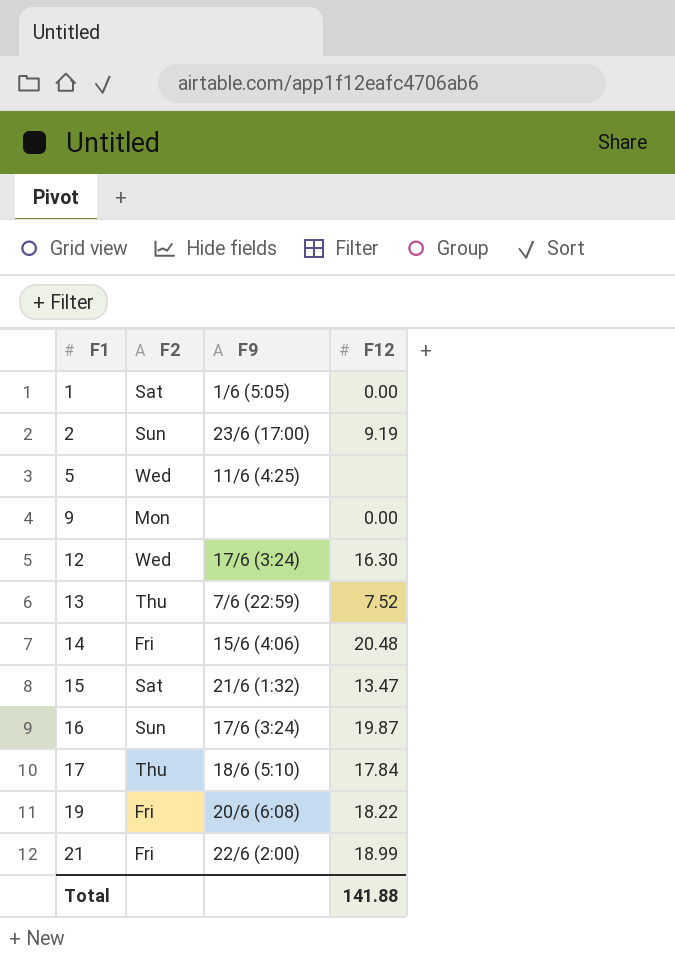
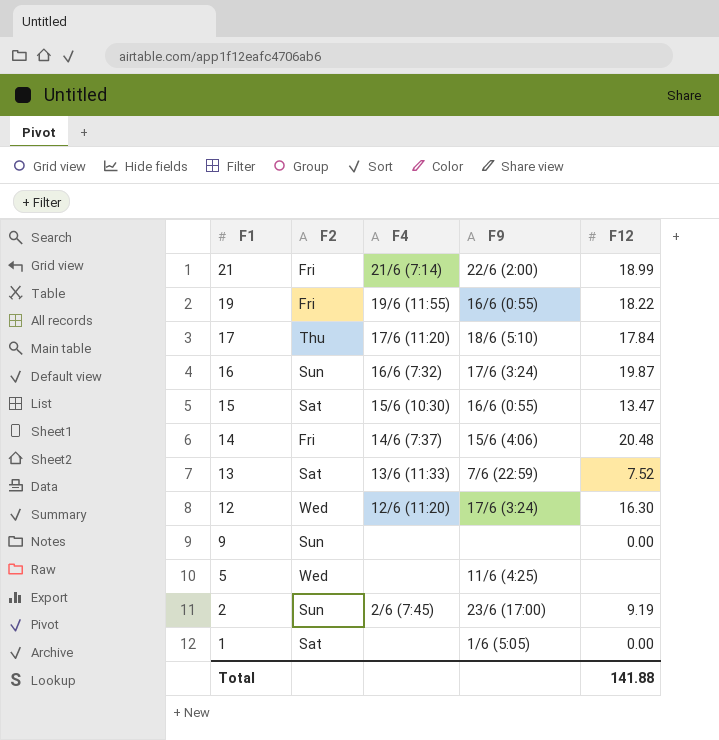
row order: F1 ascending -> F1 descending
column F4 | position: none -> 3
19 | F9: 20/6 (6:08) -> 16/6 (0:55)
15 | F9: 21/6 (1:32) -> 16/6 (0:55)
13 | F2: Thu -> Sat
9 | F2: Mon -> Sun

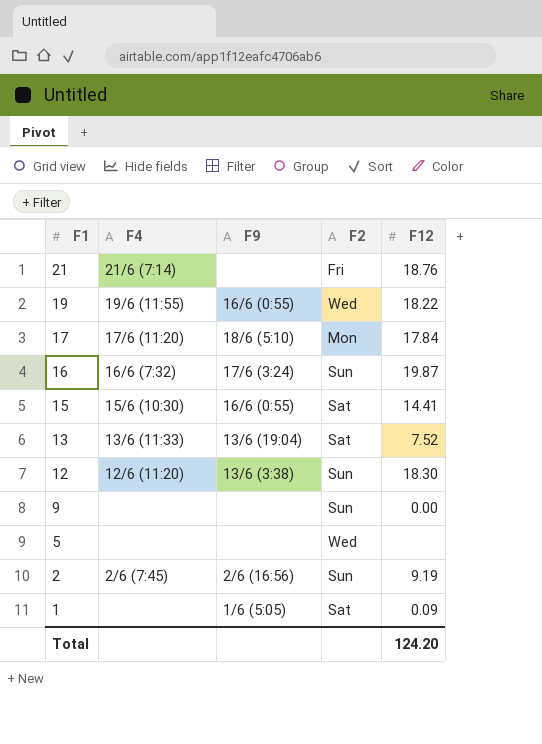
column F2 | position: 2 -> 4
row 14: Fri | 14/6 (7:37) | 15/6 (4:06) | 20.48 -> none
21 | F9: 22/6 (2:00) -> none
21 | F12: 18.99 -> 18.76
19 | F2: Fri -> Wed
17 | F2: Thu -> Mon
15 | F12: 13.47 -> 14.41
13 | F9: 7/6 (22:59) -> 13/6 (19:04)
12 | F9: 17/6 (3:24) -> 13/6 (3:38)
12 | F2: Wed -> Sun
12 | F12: 16.30 -> 18.30
5 | F9: 11/6 (4:25) -> none
2 | F9: 23/6 (17:00) -> 2/6 (16:56)
1 | F12: 0.00 -> 0.09
Total | F12: 141.88 -> 124.20

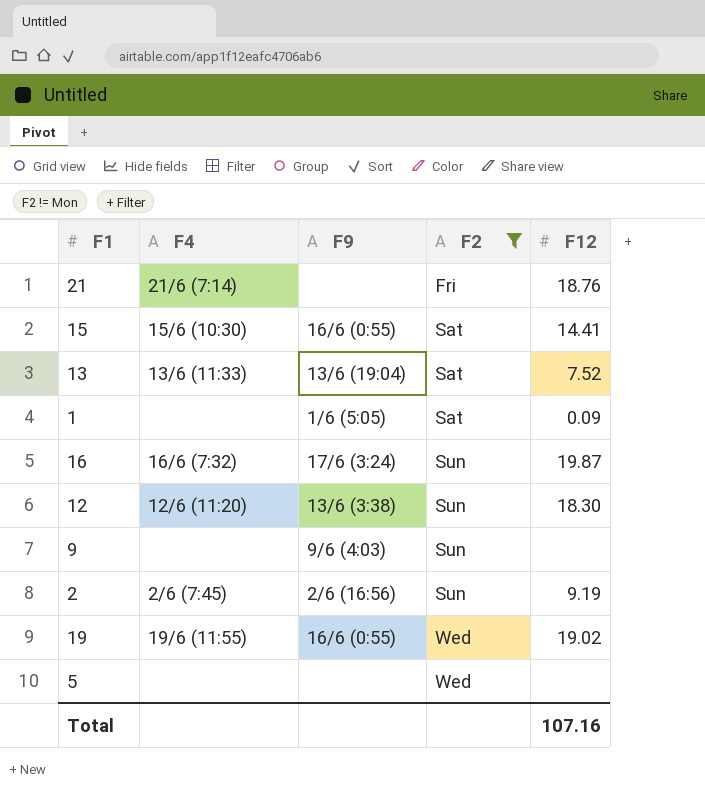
filter: none -> F2 != Mon
row order: F1 descending -> F2 ascending
9 | F9: none -> 9/6 (4:03)
9 | F12: 0.00 -> none
19 | F12: 18.22 -> 19.02
Total | F12: 124.20 -> 107.16

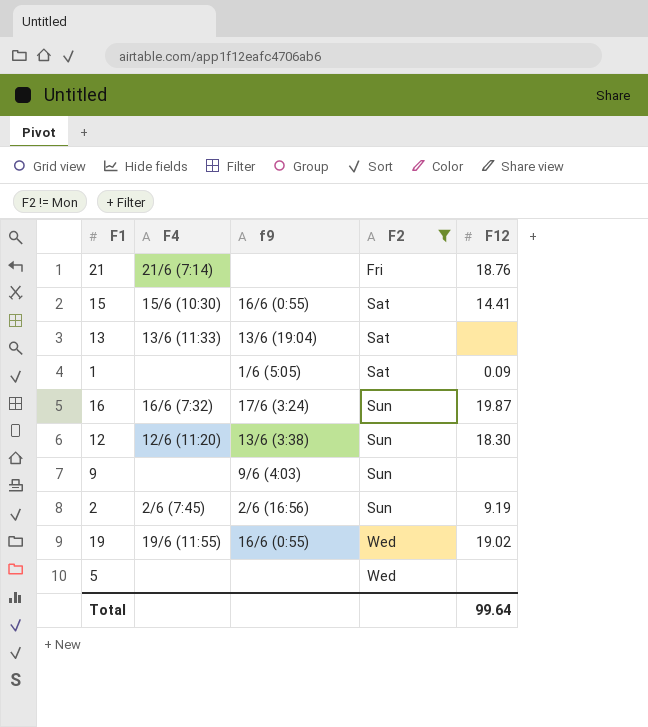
column name: F9 -> f9
13 | F12: 7.52 -> none
Total | F12: 107.16 -> 99.64

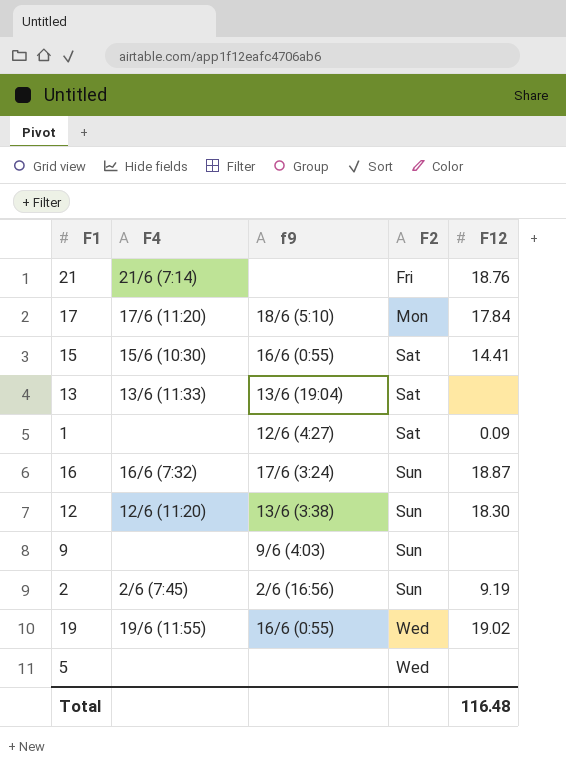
filter: F2 != Mon -> none
1 | f9: 1/6 (5:05) -> 12/6 (4:27)
16 | F12: 19.87 -> 18.87
Total | F12: 99.64 -> 116.48

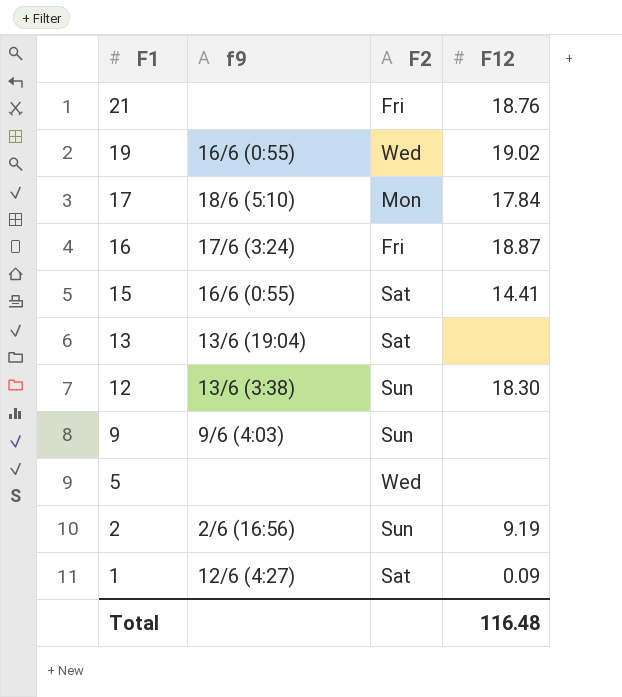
row order: F2 ascending -> F1 descending
column F4 | position: 2 -> none
16 | F2: Sun -> Fri

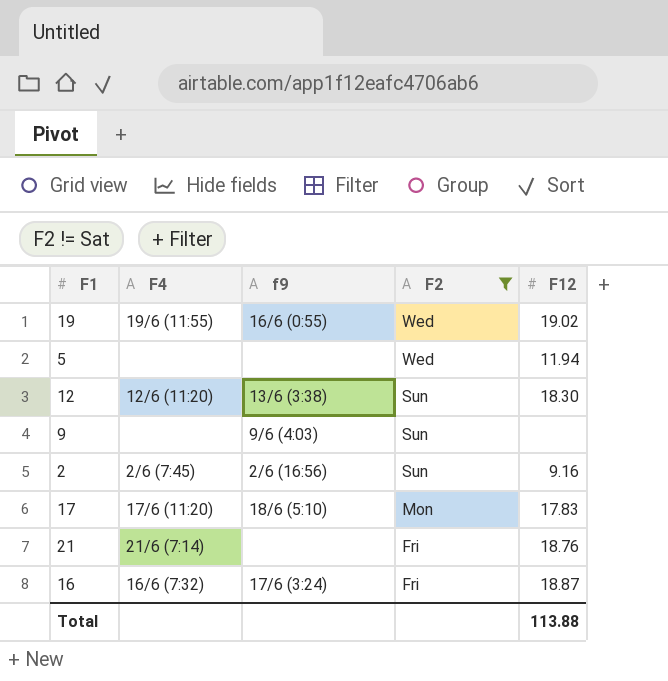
filter: none -> F2 != Sat
row order: F1 descending -> F2 descending
column F4 | position: none -> 2
5 | F12: none -> 11.94
2 | F12: 9.19 -> 9.16
17 | F12: 17.84 -> 17.83
Total | F12: 116.48 -> 113.88

